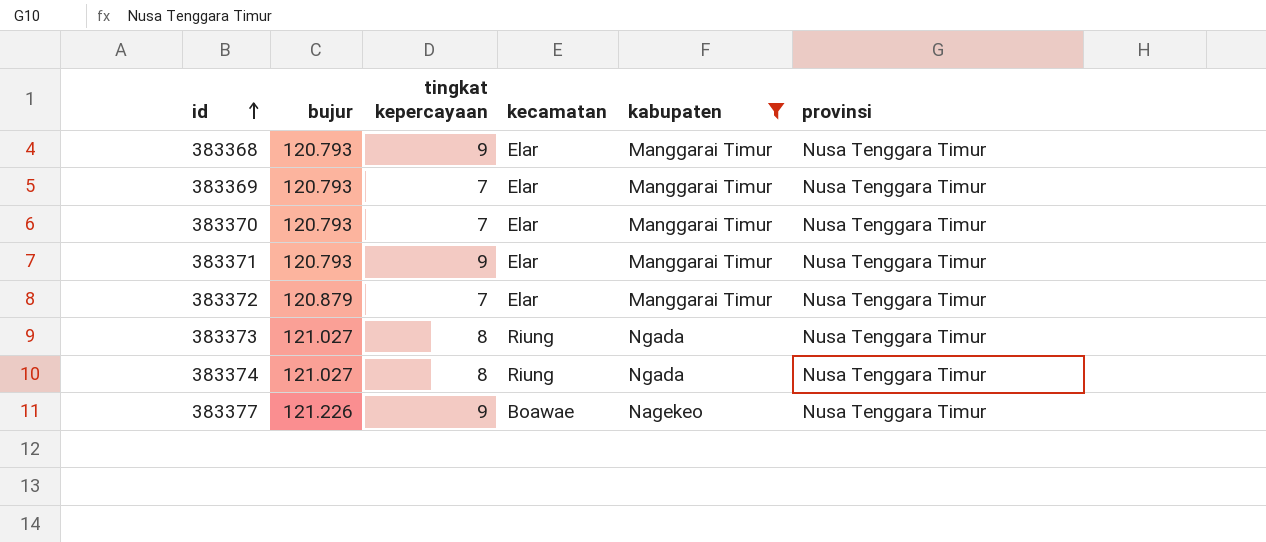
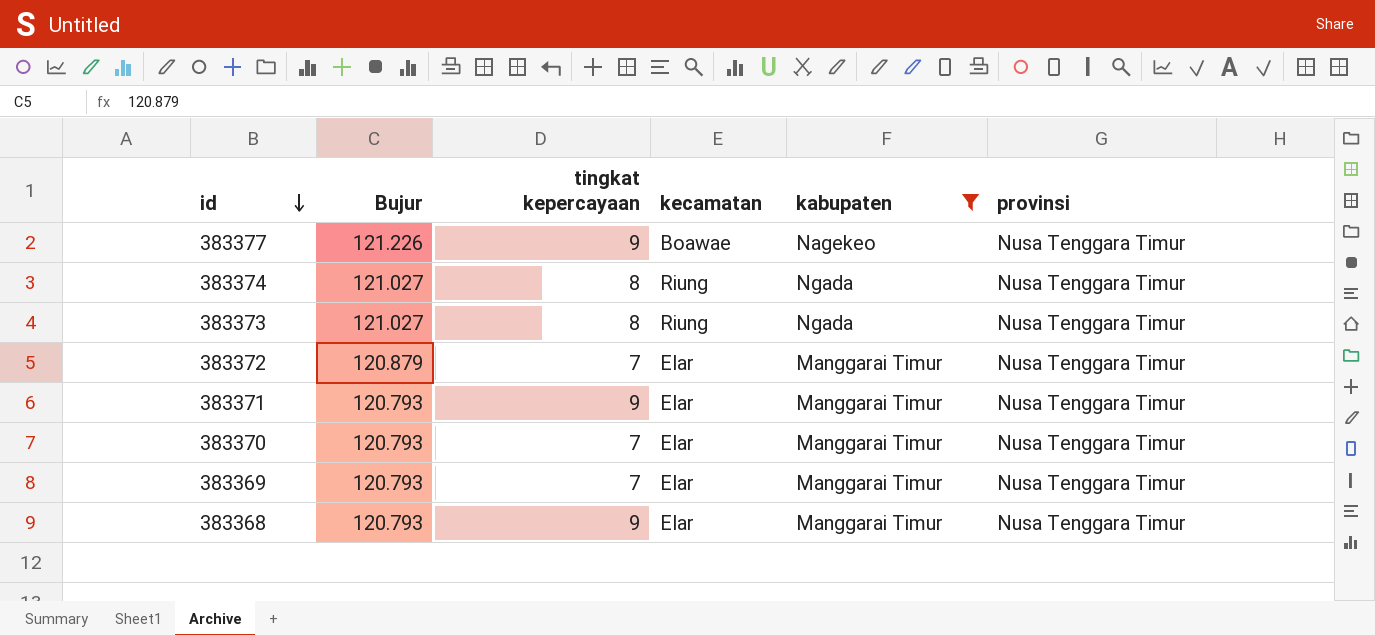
row order: id ascending -> id descending
column name: bujur -> Bujur

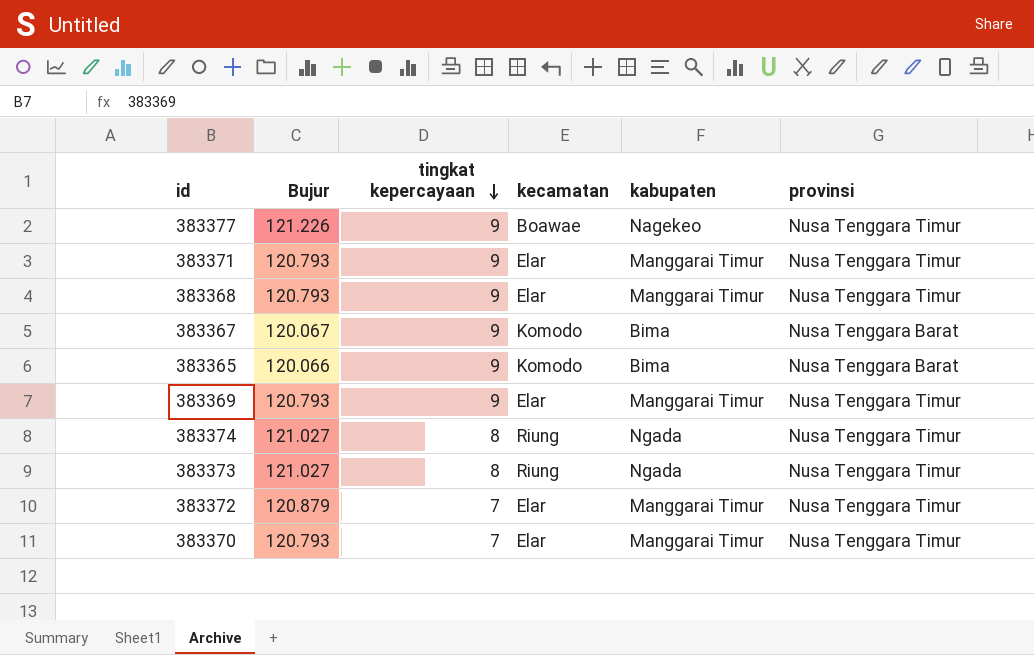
filter: kabupaten != Bima -> none
row order: id descending -> tingkat kepercayaan descending
383369 | tingkat kepercayaan: 7 -> 9

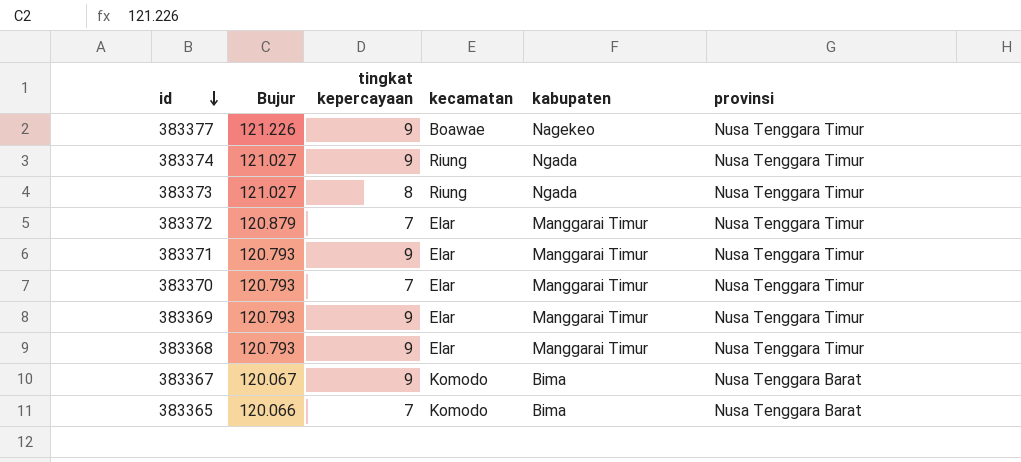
row order: tingkat kepercayaan descending -> id descending
383374 | tingkat kepercayaan: 8 -> 9
383365 | tingkat kepercayaan: 9 -> 7

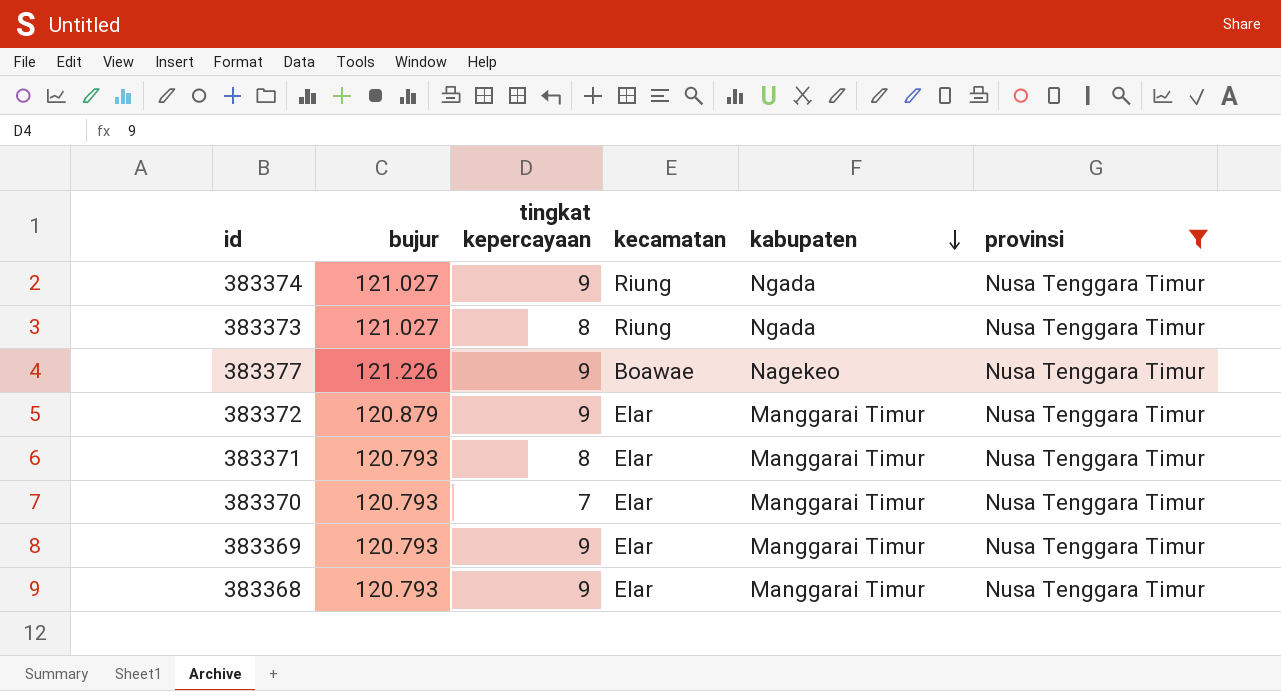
filter: none -> provinsi = Nusa Tenggara Timur
row order: id descending -> kabupaten descending
column name: Bujur -> bujur
383372 | tingkat kepercayaan: 7 -> 9
383371 | tingkat kepercayaan: 9 -> 8

